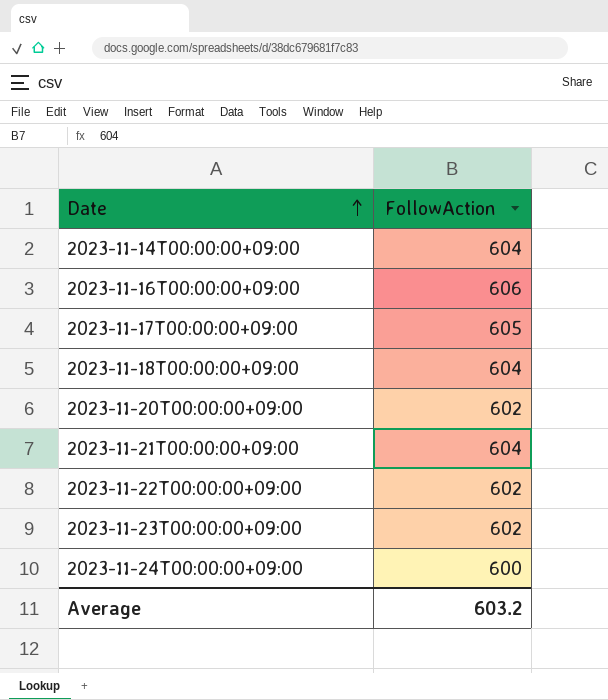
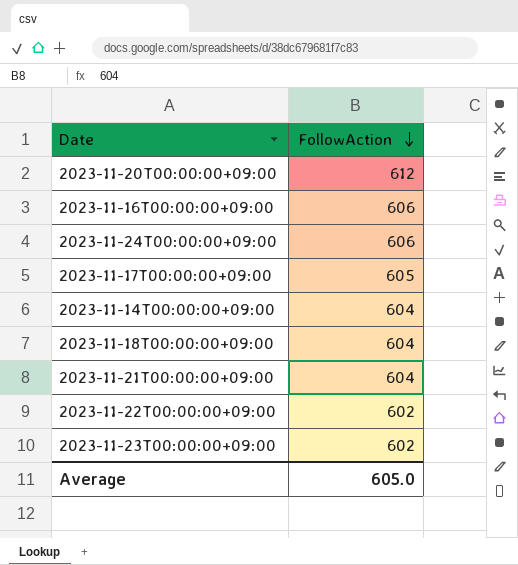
row order: Date ascending -> FollowAction descending
2023-11-20T00:00:00+09:00 | FollowAction: 602 -> 612
2023-11-24T00:00:00+09:00 | FollowAction: 600 -> 606
Average | FollowAction: 603.2 -> 605.0

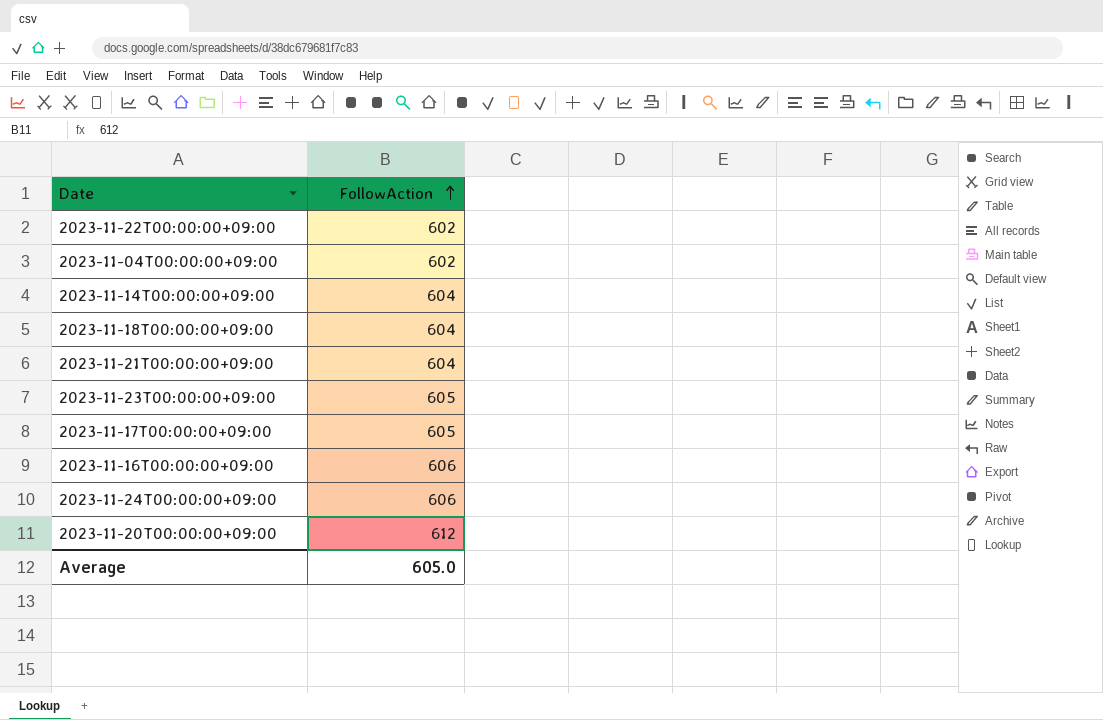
row order: FollowAction descending -> FollowAction ascending
row 2023-11-04T00:00:00+09:00: none -> 602
2023-11-23T00:00:00+09:00 | FollowAction: 602 -> 605

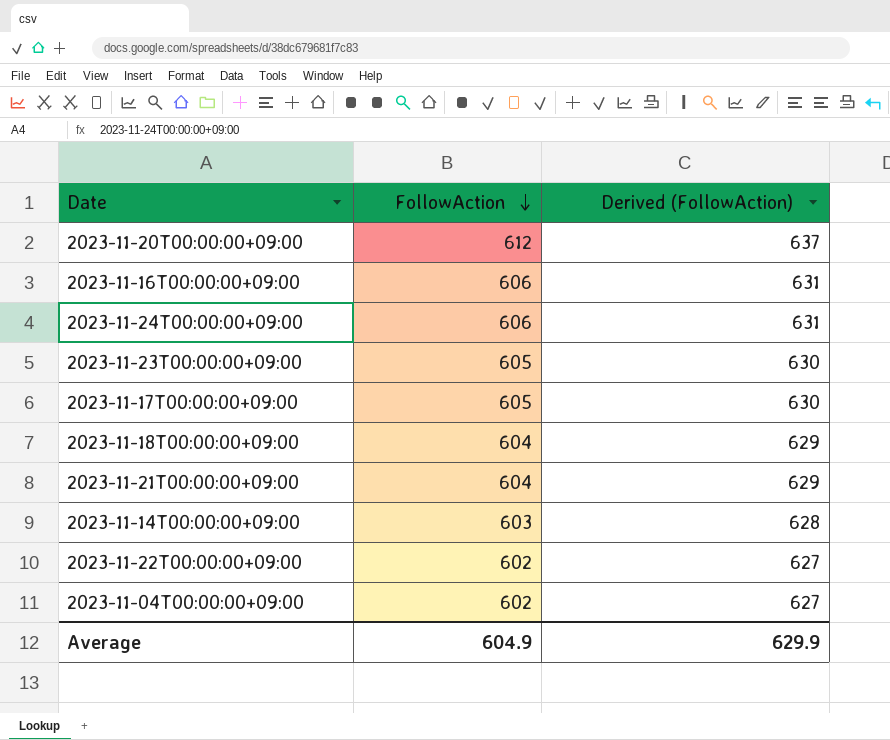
row order: FollowAction ascending -> FollowAction descending
column Derived (FollowAction) | formula: none -> [FollowAction] + 25
2023-11-14T00:00:00+09:00 | FollowAction: 604 -> 603
Average | FollowAction: 605.0 -> 604.9

